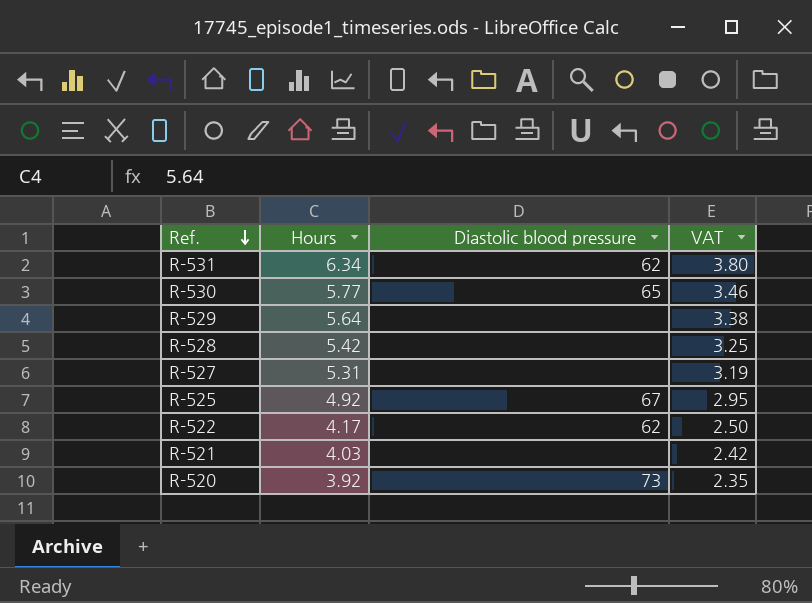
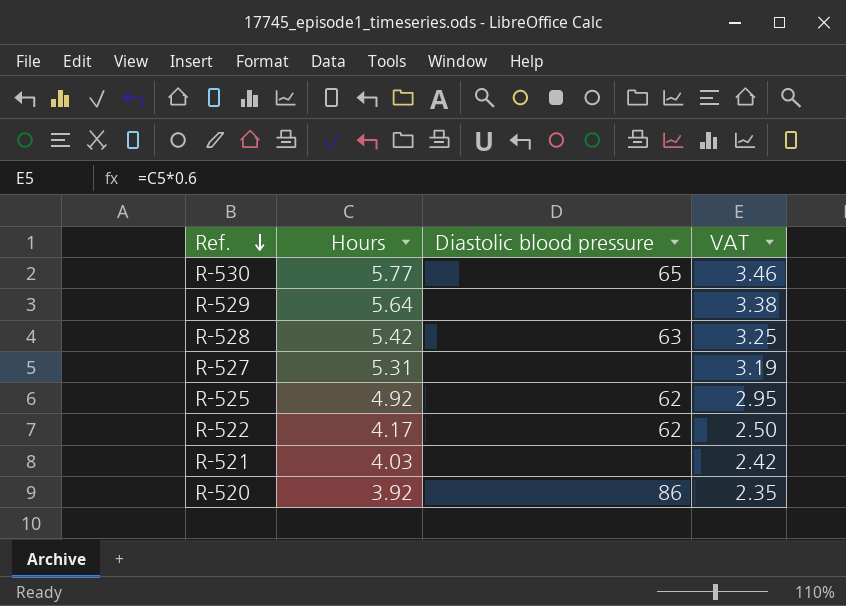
row R-531: 6.34 | 62 | 3.80 -> none
R-528 | Diastolic blood pressure: none -> 63
R-525 | Diastolic blood pressure: 67 -> 62
R-520 | Diastolic blood pressure: 73 -> 86

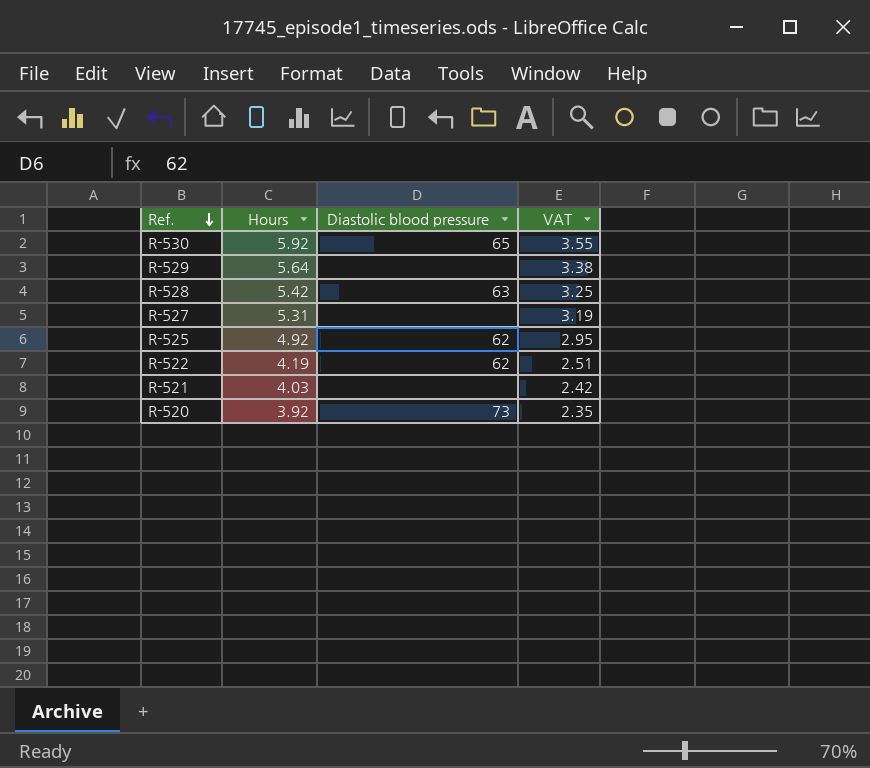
R-530 | Hours: 5.77 -> 5.92
R-530 | VAT: 3.46 -> 3.55
R-522 | Hours: 4.17 -> 4.19
R-522 | VAT: 2.50 -> 2.51
R-520 | Diastolic blood pressure: 86 -> 73

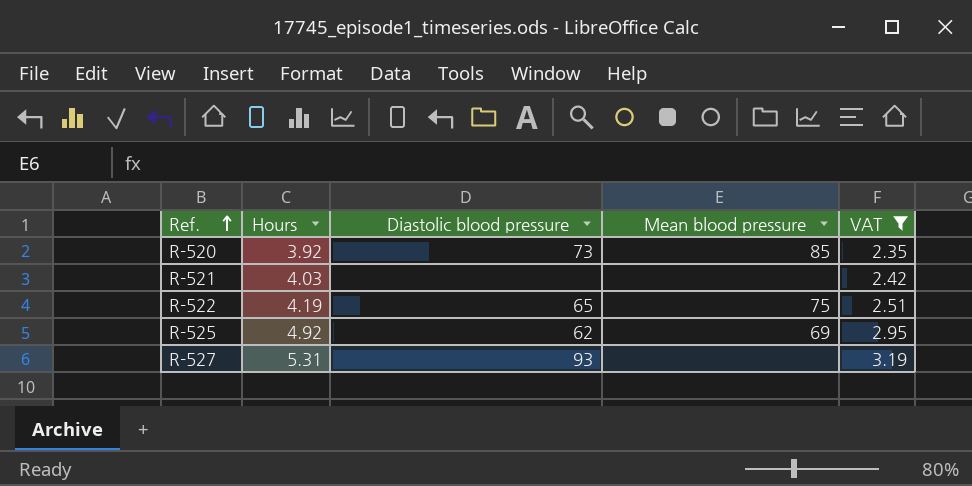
filter: none -> VAT <= 3.19
row order: Ref. descending -> Ref. ascending
column Mean blood pressure | position: none -> 4
R-522 | Diastolic blood pressure: 62 -> 65
R-527 | Diastolic blood pressure: none -> 93

